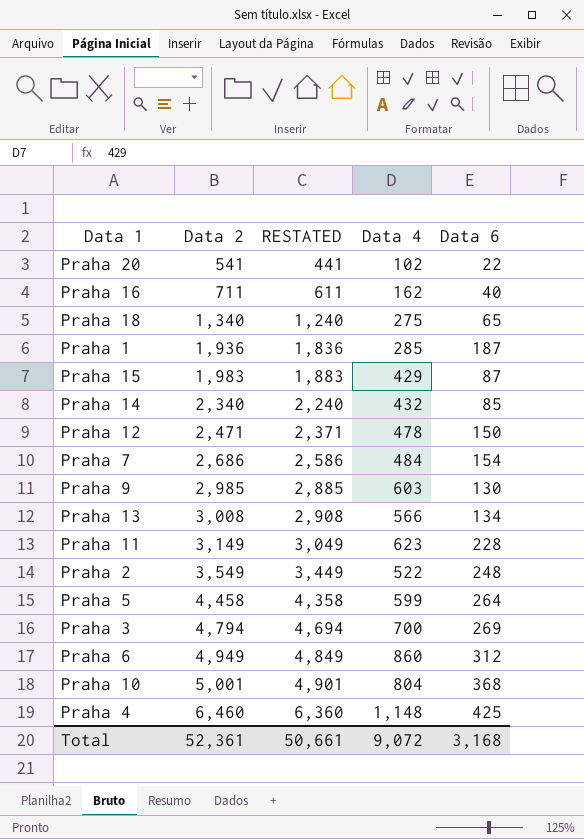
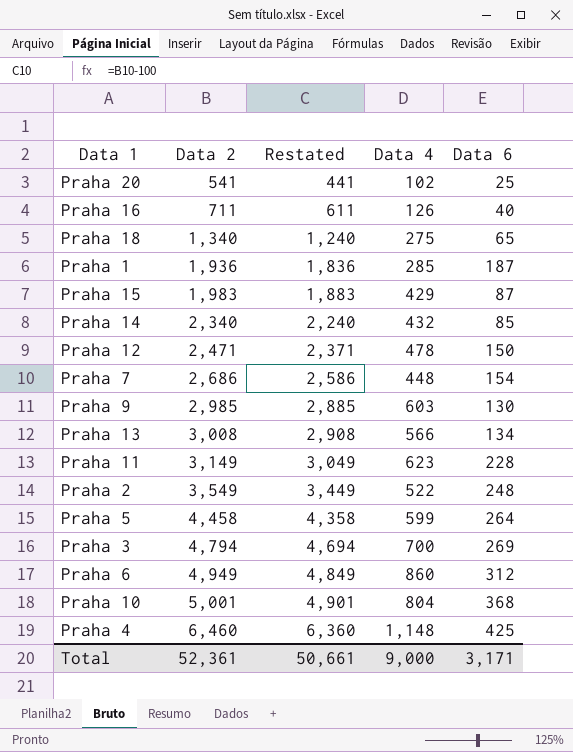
column name: RESTATED -> Restated
Praha 20 | Data 6: 22 -> 25
Praha 16 | Data 4: 162 -> 126
Praha 7 | Data 4: 484 -> 448
Total | Data 4: 9,072 -> 9,000
Total | Data 6: 3,168 -> 3,171

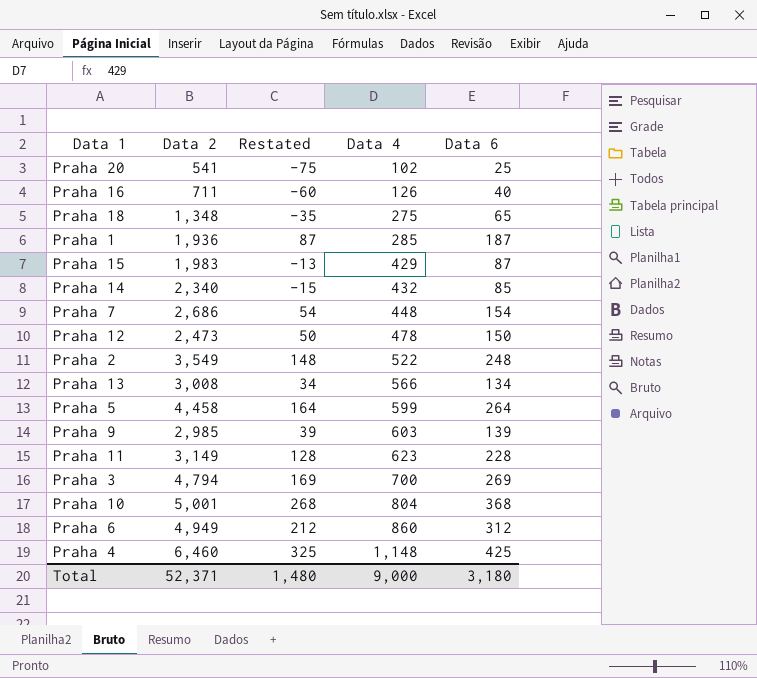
row order: Data 2 ascending -> Data 4 ascending
column Restated | formula: [Data 2] - 100 -> [Data 6] - 100
Praha 18 | Data 2: 1,340 -> 1,348
Praha 12 | Data 2: 2,471 -> 2,473
Praha 9 | Data 6: 130 -> 139
Total | Data 2: 52,361 -> 52,371
Total | Restated: 50,661 -> 1,480
Total | Data 6: 3,171 -> 3,180

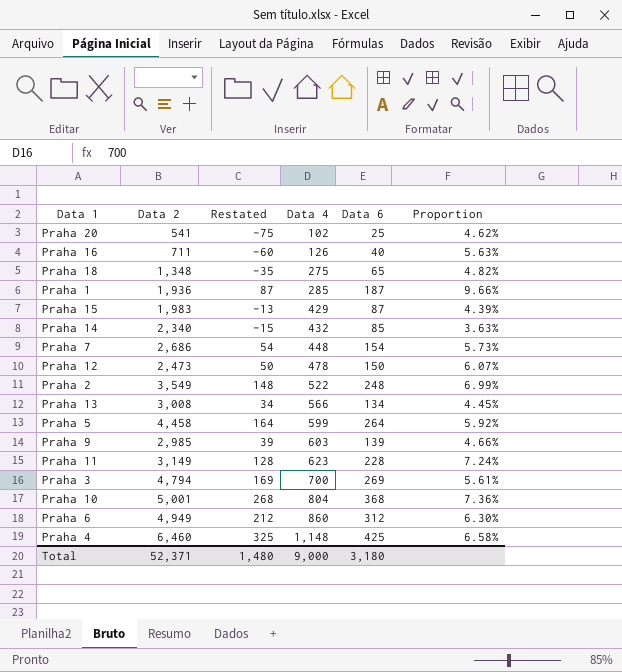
column Proportion | formula: none -> [Data 6] / [Data 2]

